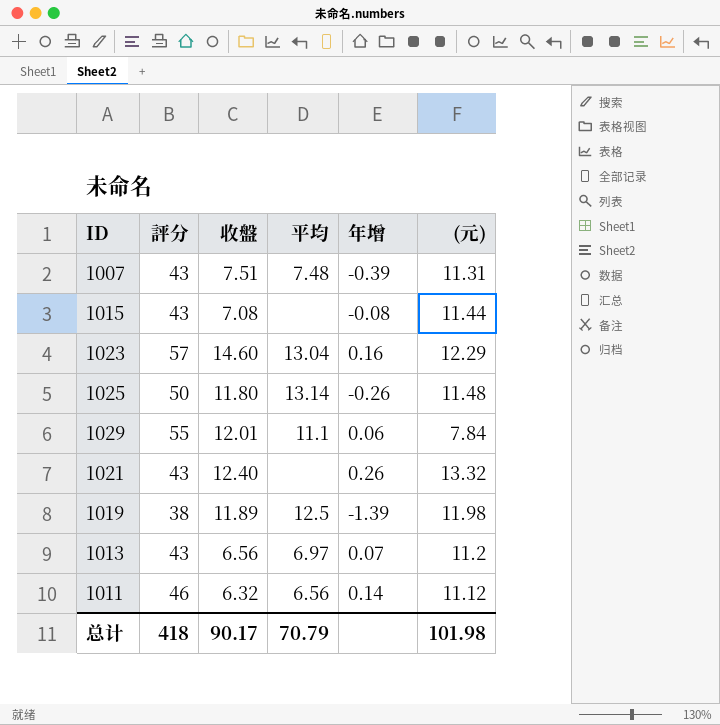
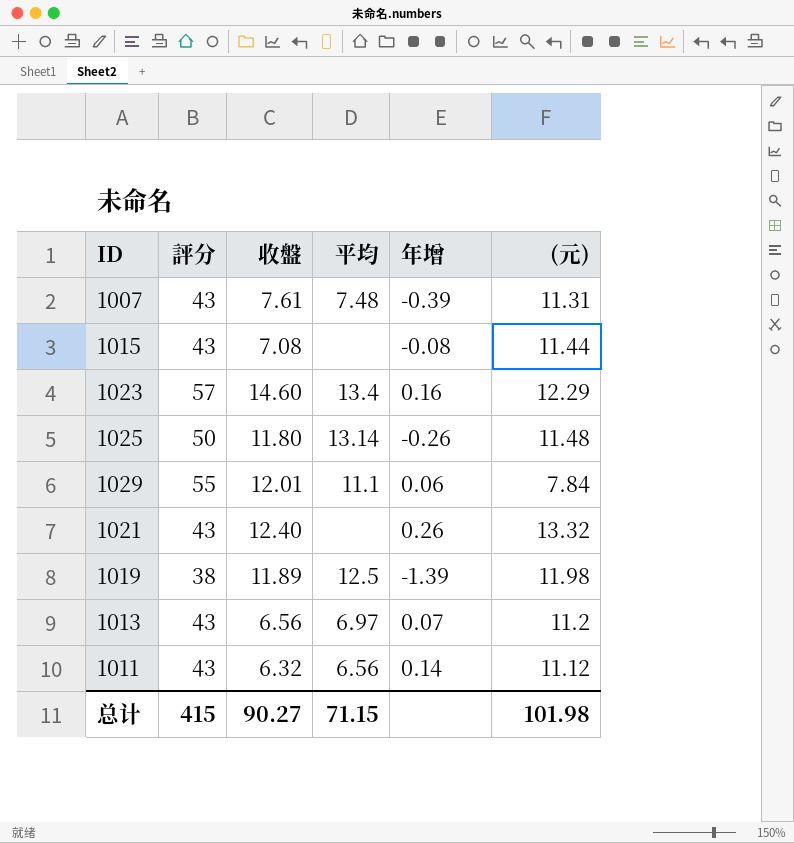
1007 | 收盤: 7.51 -> 7.61
1023 | 平均: 13.04 -> 13.4
1011 | 評分: 46 -> 43
总计 | 評分: 418 -> 415
总计 | 收盤: 90.17 -> 90.27
总计 | 平均: 70.79 -> 71.15

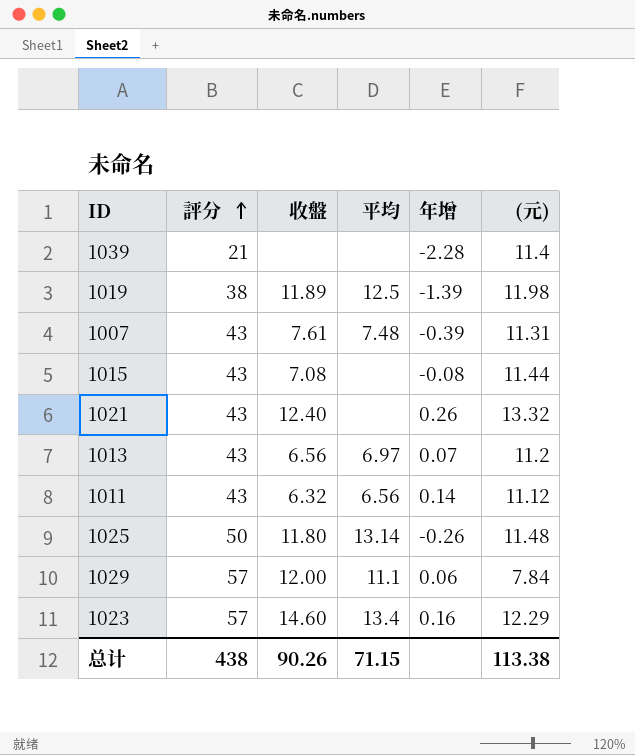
row order: none -> 評分 ascending
row 1039: none -> 21 | none | none | -2.28 | 11.4
1029 | 評分: 55 -> 57
1029 | 收盤: 12.01 -> 12.00
总计 | 評分: 415 -> 438
总计 | 收盤: 90.27 -> 90.26
总计 | (元): 101.98 -> 113.38

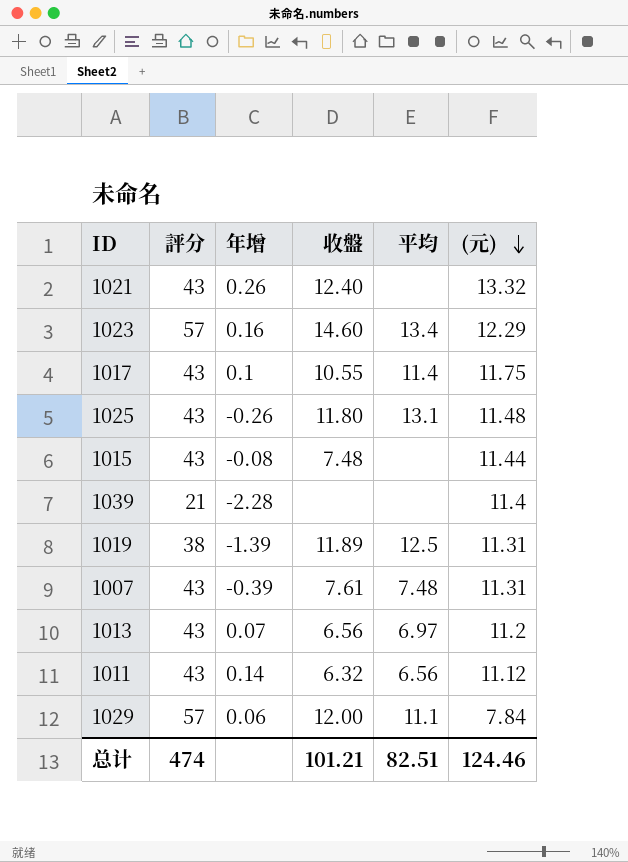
row order: 評分 ascending -> (元) descending
column 年增 | position: 5 -> 3
row 1017: none -> 43 | 0.1 | 10.55 | 11.4 | 11.75
1025 | 評分: 50 -> 43
1025 | 平均: 13.14 -> 13.1
1015 | 收盤: 7.08 -> 7.48
1019 | (元): 11.98 -> 11.31
总计 | 評分: 438 -> 474
总计 | 收盤: 90.26 -> 101.21
总计 | 平均: 71.15 -> 82.51
总计 | (元): 113.38 -> 124.46

